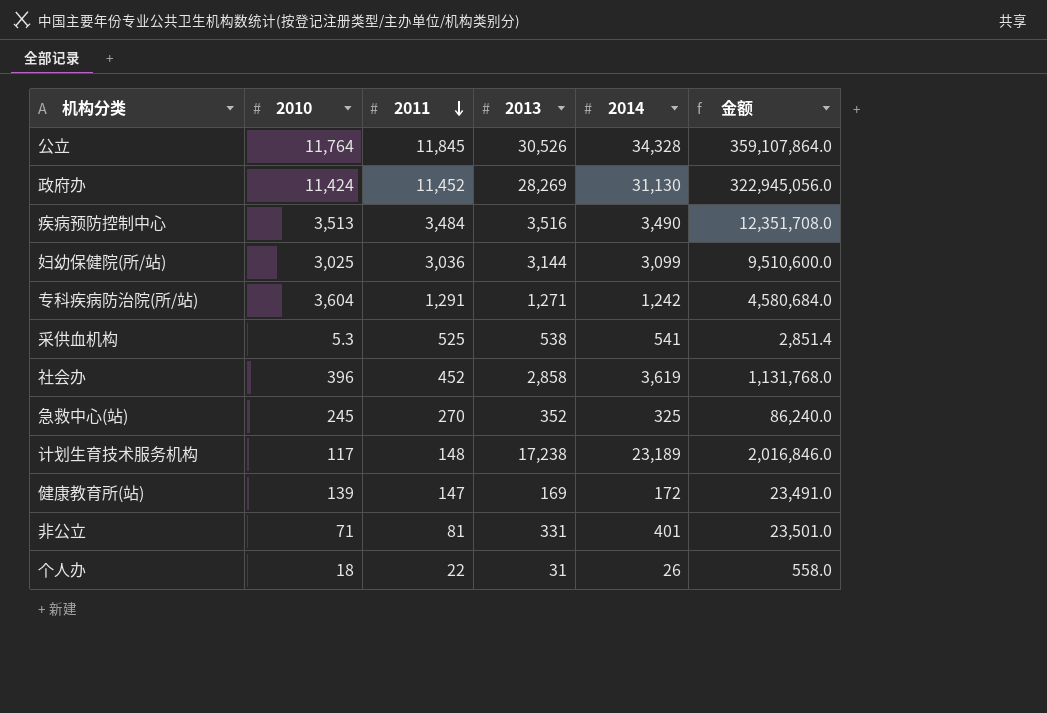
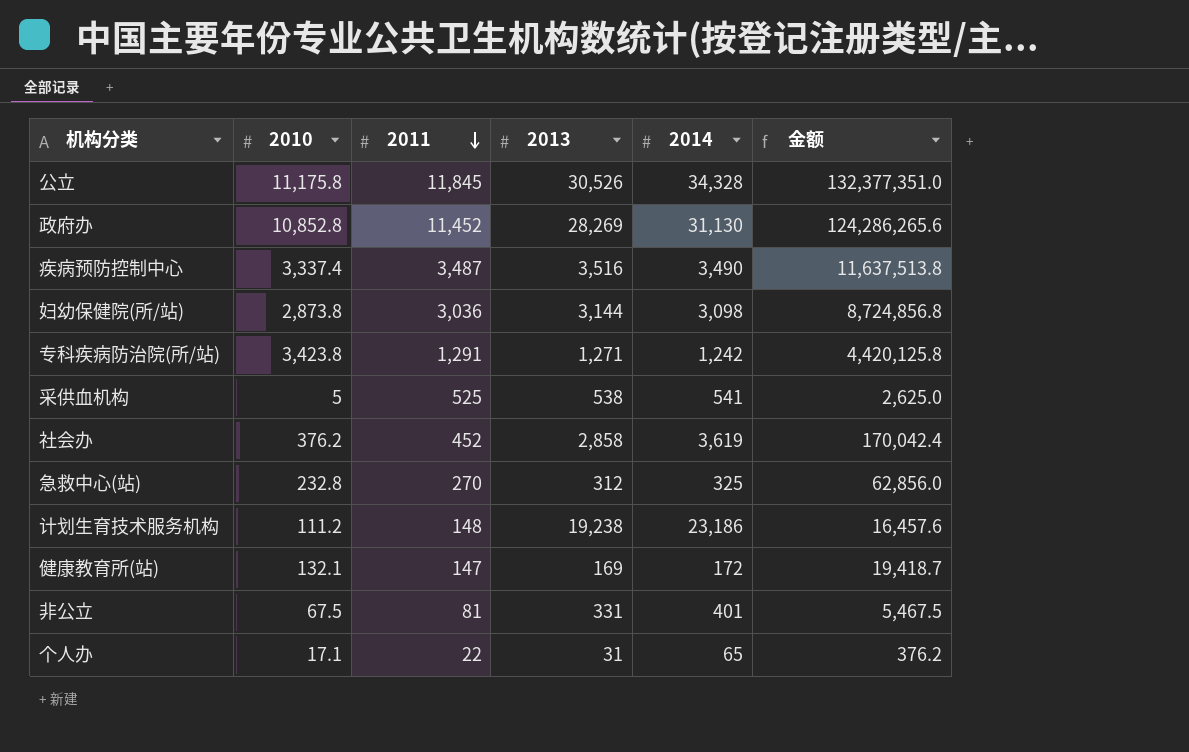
column 金额 | formula: [2010] * [2013] -> [2010] * [2011]
公立 | 2010: 11,764 -> 11,175.8
政府办 | 2010: 11,424 -> 10,852.8
疾病预防控制中心 | 2010: 3,513 -> 3,337.4
疾病预防控制中心 | 2011: 3,484 -> 3,487
妇幼保健院(所/站) | 2010: 3,025 -> 2,873.8
妇幼保健院(所/站) | 2014: 3,099 -> 3,098
专科疾病防治院(所/站) | 2010: 3,604 -> 3,423.8
采供血机构 | 2010: 5.3 -> 5
社会办 | 2010: 396 -> 376.2
急救中心(站) | 2010: 245 -> 232.8
急救中心(站) | 2013: 352 -> 312
计划生育技术服务机构 | 2010: 117 -> 111.2
计划生育技术服务机构 | 2013: 17,238 -> 19,238
计划生育技术服务机构 | 2014: 23,189 -> 23,186
健康教育所(站) | 2010: 139 -> 132.1
非公立 | 2010: 71 -> 67.5
个人办 | 2010: 18 -> 17.1
个人办 | 2014: 26 -> 65

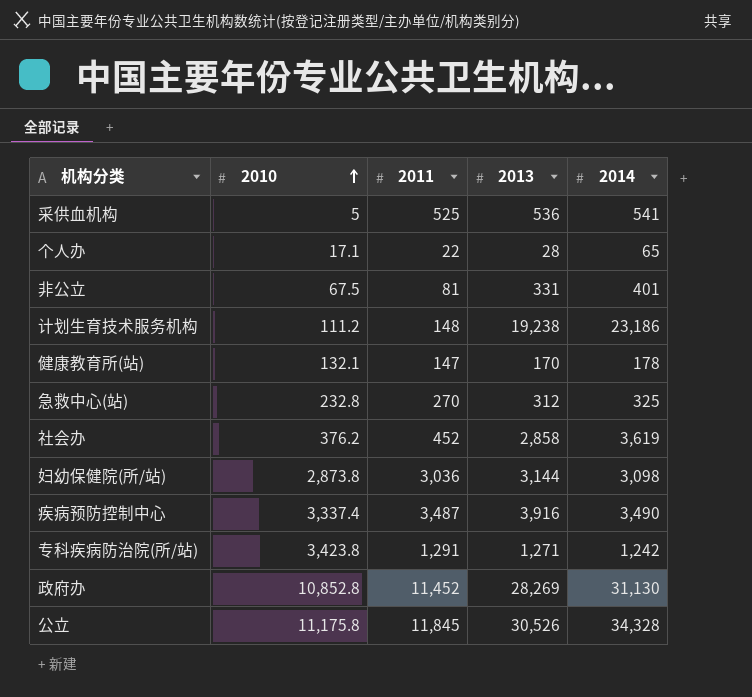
row order: 2011 descending -> 2010 ascending
column 金额 | formula: [2010] * [2011] -> none
采供血机构 | 2013: 538 -> 536
个人办 | 2013: 31 -> 28
健康教育所(站) | 2013: 169 -> 170
健康教育所(站) | 2014: 172 -> 178
疾病预防控制中心 | 2013: 3,516 -> 3,916

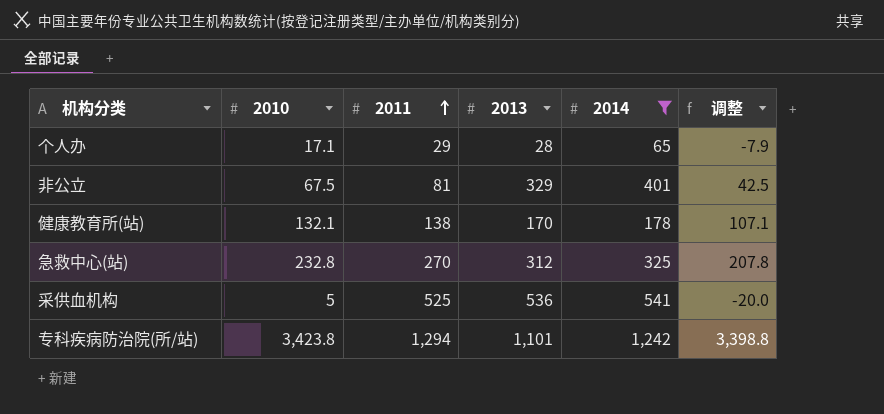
filter: none -> 2014 <= 1,242
row order: 2010 ascending -> 2011 ascending
column 调整 | formula: none -> [2010] - 25
个人办 | 2011: 22 -> 29
非公立 | 2013: 331 -> 329
健康教育所(站) | 2011: 147 -> 138
专科疾病防治院(所/站) | 2011: 1,291 -> 1,294
专科疾病防治院(所/站) | 2013: 1,271 -> 1,101

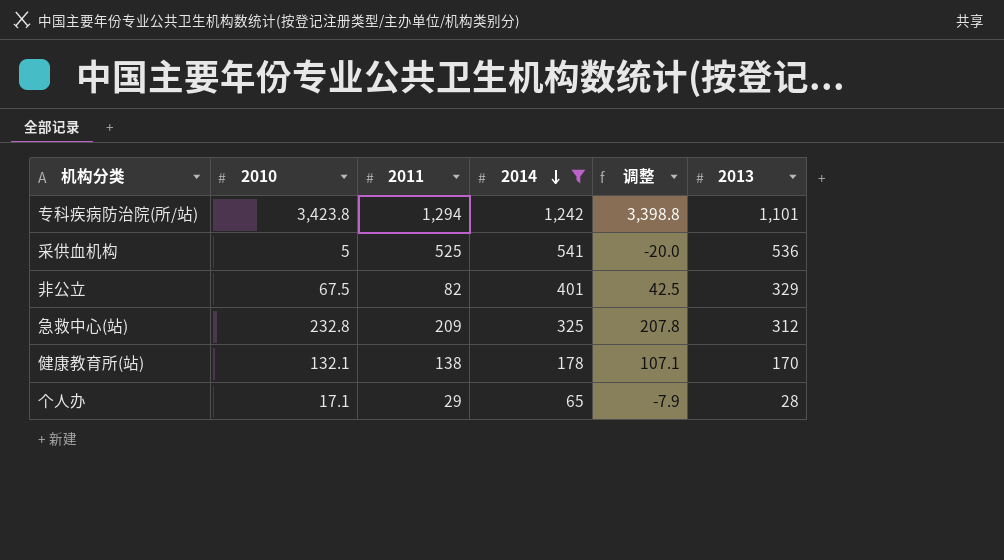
row order: 2011 ascending -> 2014 descending
column 2013 | position: 4 -> 6
非公立 | 2011: 81 -> 82
急救中心(站) | 2011: 270 -> 209

